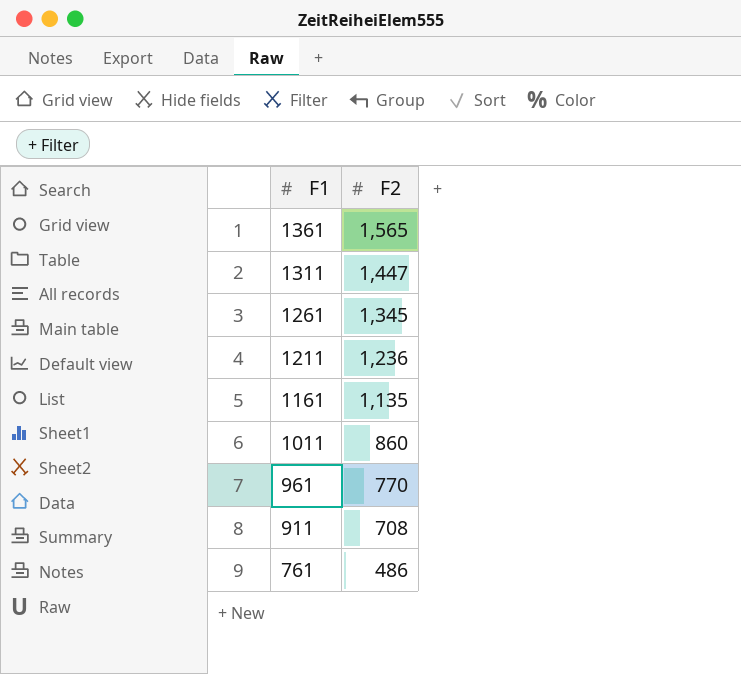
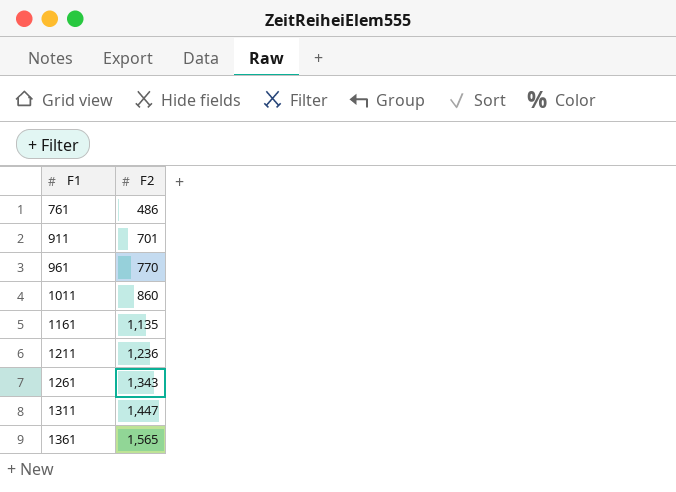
row order: F1 descending -> F1 ascending
911 | F2: 708 -> 701
1261 | F2: 1,345 -> 1,343

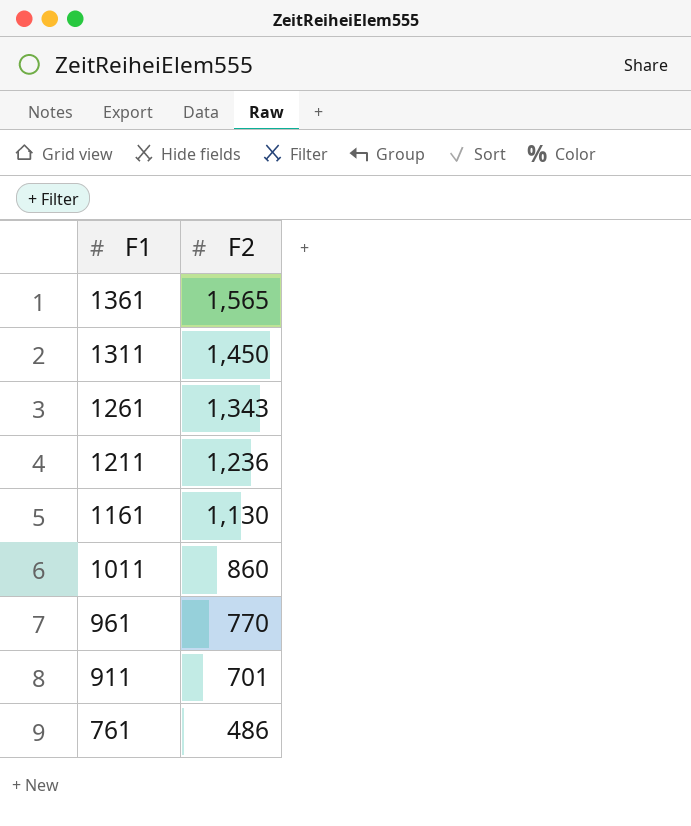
row order: F1 ascending -> F1 descending
1311 | F2: 1,447 -> 1,450
1161 | F2: 1,135 -> 1,130

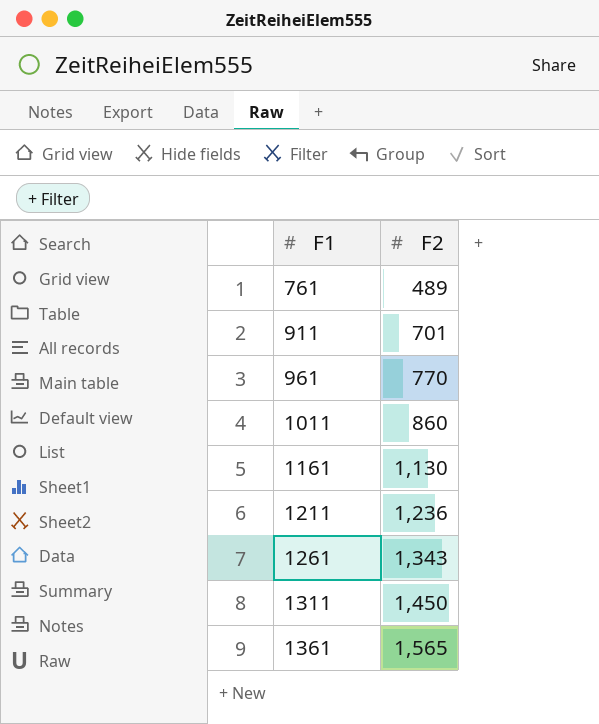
row order: F1 descending -> F1 ascending
761 | F2: 486 -> 489

